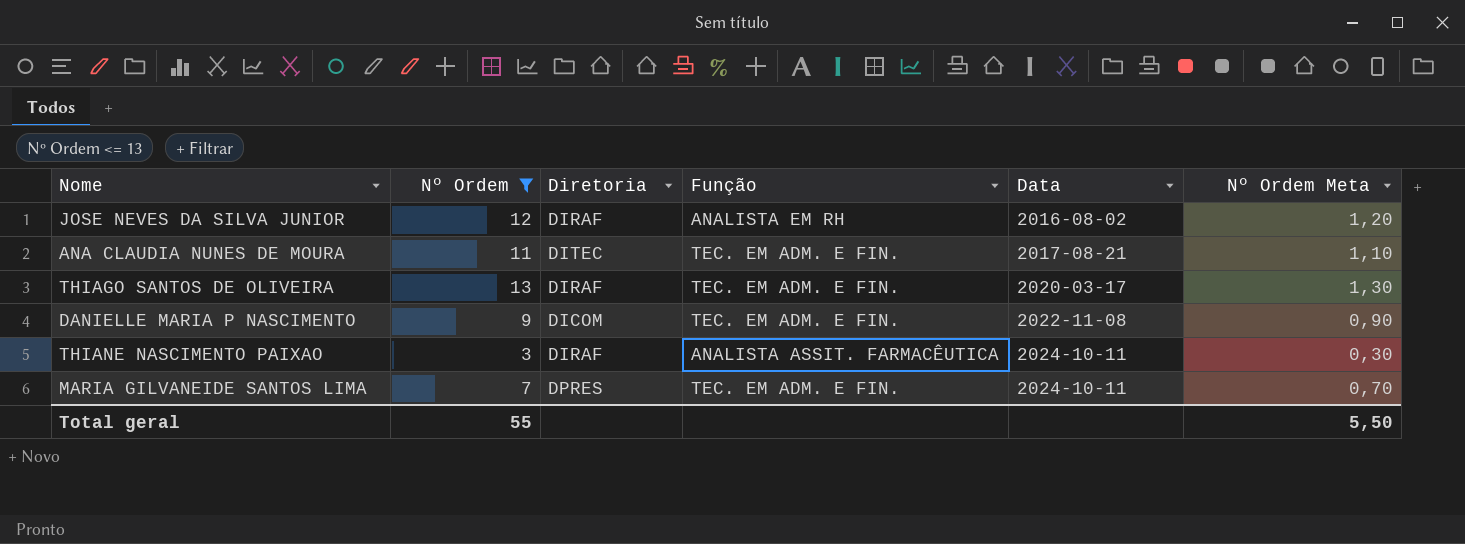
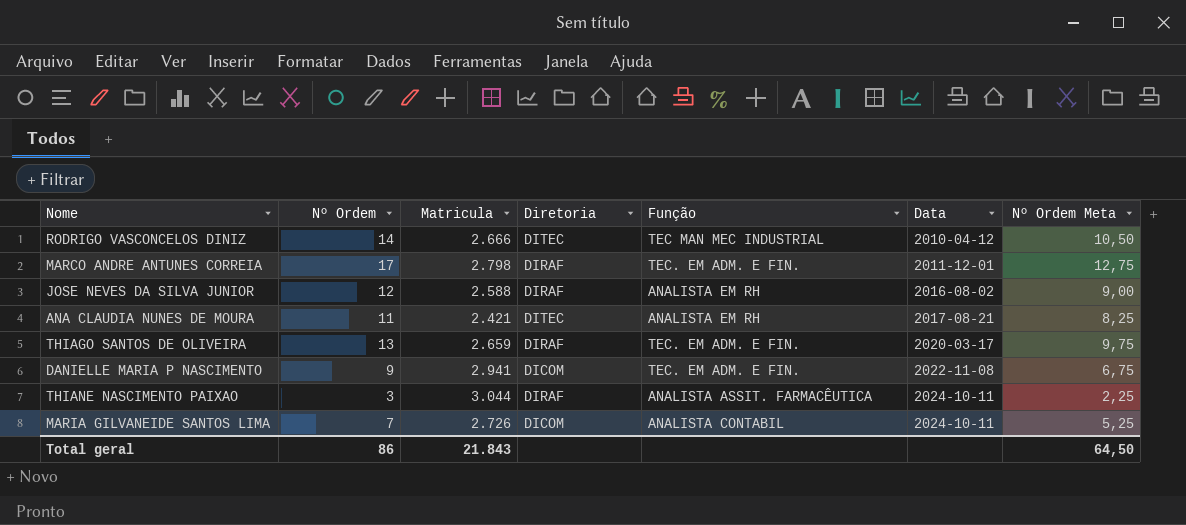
filter: Nº Ordem <= 13 -> none
column Matricula | position: none -> 3
column Nº Ordem Meta | formula: [Nº Ordem] * 0,1 -> [Nº Ordem] * 0,75
ANA CLAUDIA NUNES DE MOURA | Função: TEC. EM ADM. E FIN. -> ANALISTA EM RH
MARIA GILVANEIDE SANTOS LIMA | Diretoria: DPRES -> DICOM
MARIA GILVANEIDE SANTOS LIMA | Função: TEC. EM ADM. E FIN. -> ANALISTA CONTABIL
Total geral | Nº Ordem: 55 -> 86
Total geral | Nº Ordem Meta: 5,50 -> 64,50

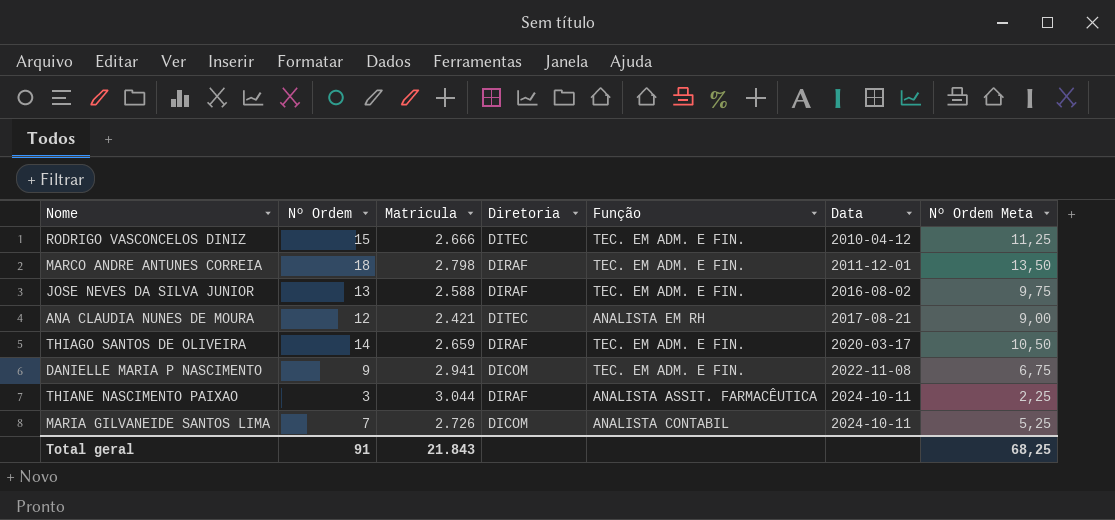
RODRIGO VASCONCELOS DINIZ | Nº Ordem: 14 -> 15
RODRIGO VASCONCELOS DINIZ | Função: TEC MAN MEC INDUSTRIAL -> TEC. EM ADM. E FIN.
RODRIGO VASCONCELOS DINIZ | Nº Ordem Meta: 10,50 -> 11,25
MARCO ANDRE ANTUNES CORREIA | Nº Ordem: 17 -> 18
MARCO ANDRE ANTUNES CORREIA | Nº Ordem Meta: 12,75 -> 13,50
JOSE NEVES DA SILVA JUNIOR | Nº Ordem: 12 -> 13
JOSE NEVES DA SILVA JUNIOR | Função: ANALISTA EM RH -> TEC. EM ADM. E FIN.
JOSE NEVES DA SILVA JUNIOR | Nº Ordem Meta: 9,00 -> 9,75
ANA CLAUDIA NUNES DE MOURA | Nº Ordem: 11 -> 12
ANA CLAUDIA NUNES DE MOURA | Nº Ordem Meta: 8,25 -> 9,00
THIAGO SANTOS DE OLIVEIRA | Nº Ordem: 13 -> 14
THIAGO SANTOS DE OLIVEIRA | Nº Ordem Meta: 9,75 -> 10,50
Total geral | Nº Ordem: 86 -> 91
Total geral | Nº Ordem Meta: 64,50 -> 68,25

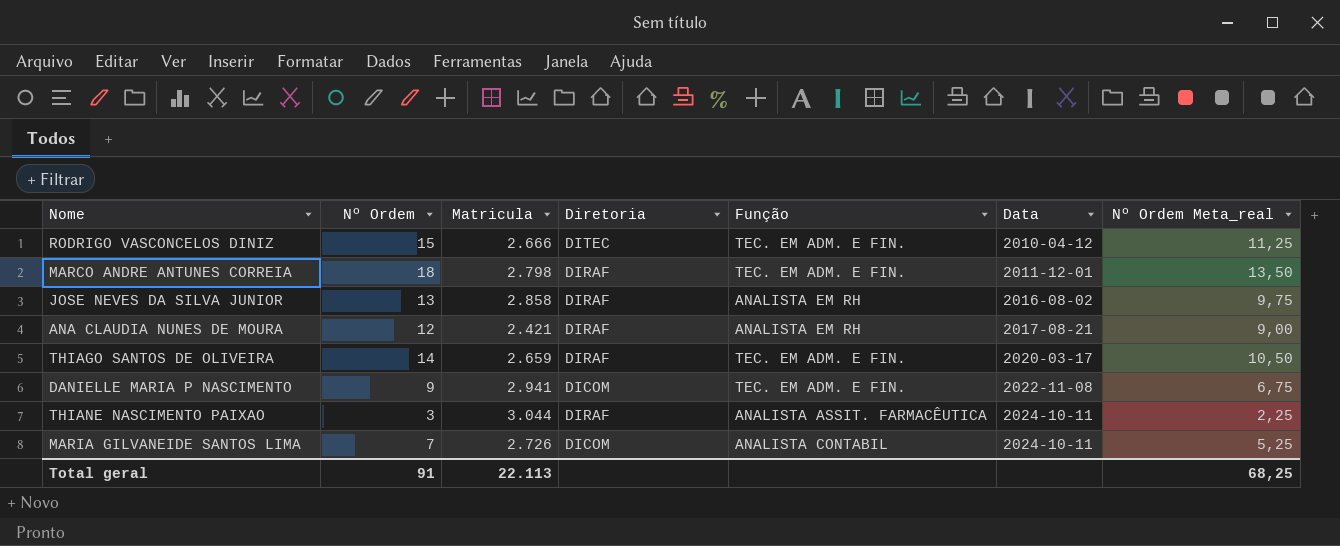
column name: Nº Ordem Meta -> Nº Ordem Meta_real
JOSE NEVES DA SILVA JUNIOR | Matricula: 2.588 -> 2.858
JOSE NEVES DA SILVA JUNIOR | Função: TEC. EM ADM. E FIN. -> ANALISTA EM RH
ANA CLAUDIA NUNES DE MOURA | Diretoria: DITEC -> DIRAF
Total geral | Matricula: 21.843 -> 22.113

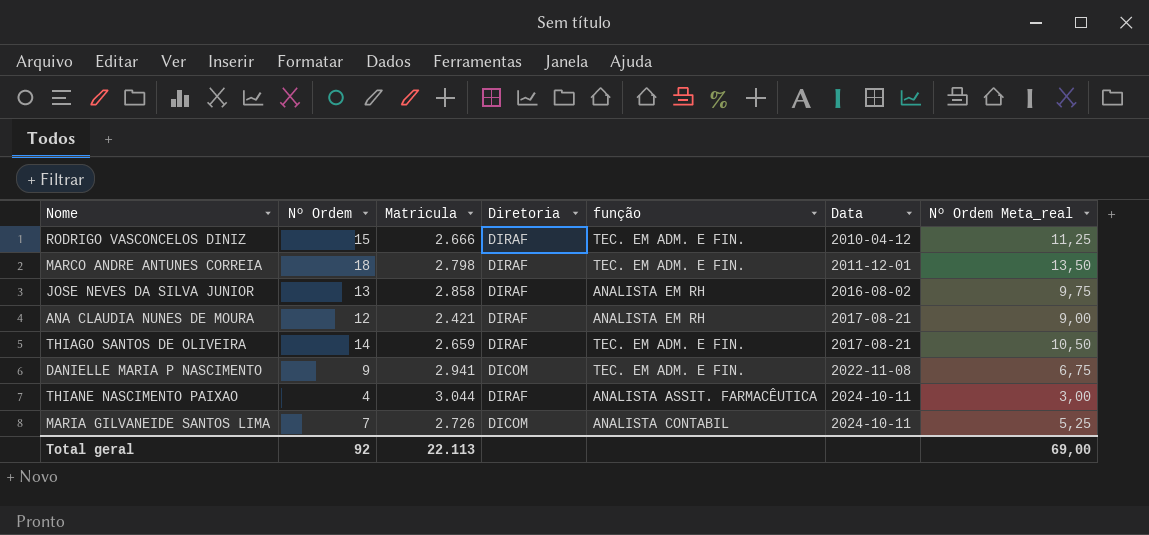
column name: Função -> função
RODRIGO VASCONCELOS DINIZ | Diretoria: DITEC -> DIRAF
THIAGO SANTOS DE OLIVEIRA | Data: 2020-03-17 -> 2017-08-21
THIANE NASCIMENTO PAIXAO | Nº Ordem: 3 -> 4
THIANE NASCIMENTO PAIXAO | Nº Ordem Meta_real: 2,25 -> 3,00
Total geral | Nº Ordem: 91 -> 92
Total geral | Nº Ordem Meta_real: 68,25 -> 69,00

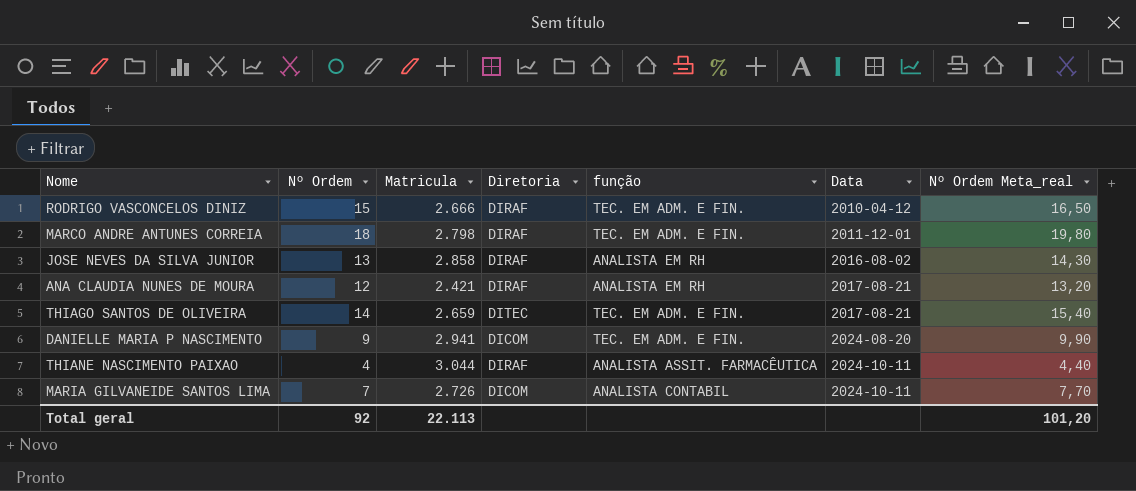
column Nº Ordem Meta_real | formula: [Nº Ordem] * 0,75 -> [Nº Ordem] * 1,1
THIAGO SANTOS DE OLIVEIRA | Diretoria: DIRAF -> DITEC
DANIELLE MARIA P NASCIMENTO | Data: 2022-11-08 -> 2024-08-20
Total geral | Nº Ordem Meta_real: 69,00 -> 101,20

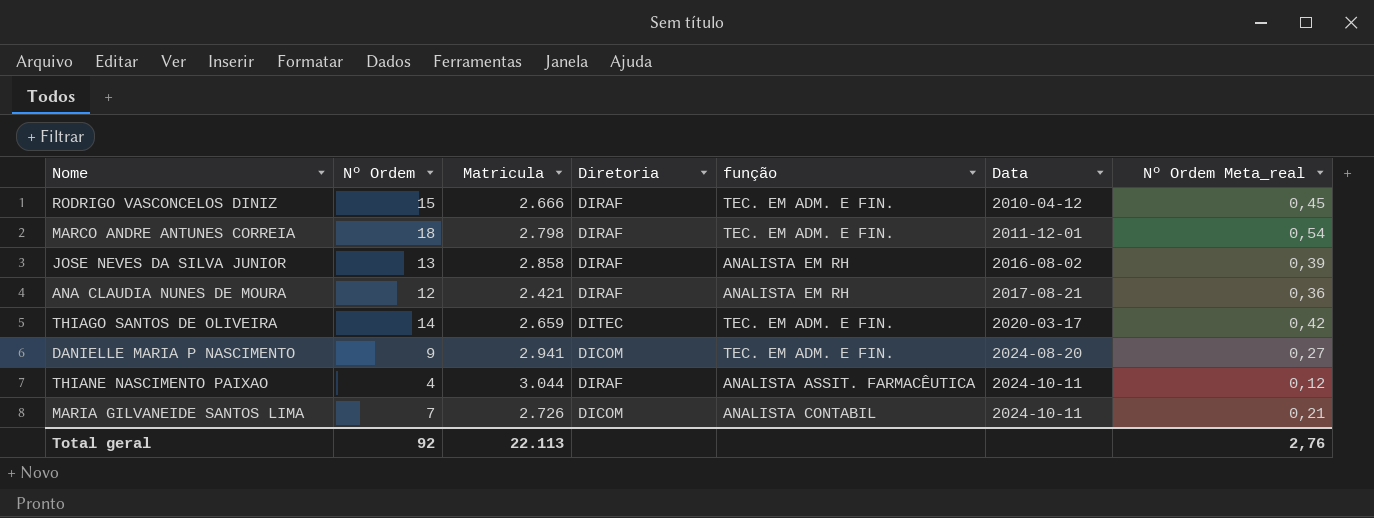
column Nº Ordem Meta_real | formula: [Nº Ordem] * 1,1 -> [Nº Ordem] * 0,03
THIAGO SANTOS DE OLIVEIRA | Data: 2017-08-21 -> 2020-03-17
Total geral | Nº Ordem Meta_real: 101,20 -> 2,76

